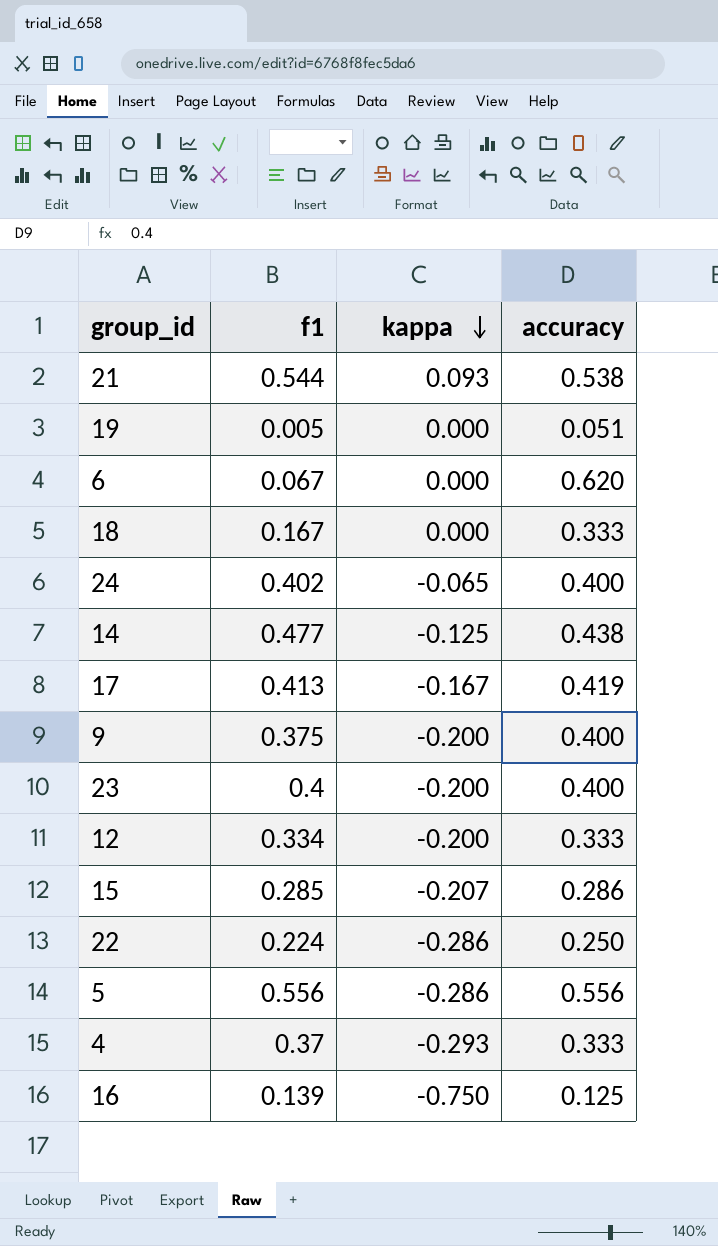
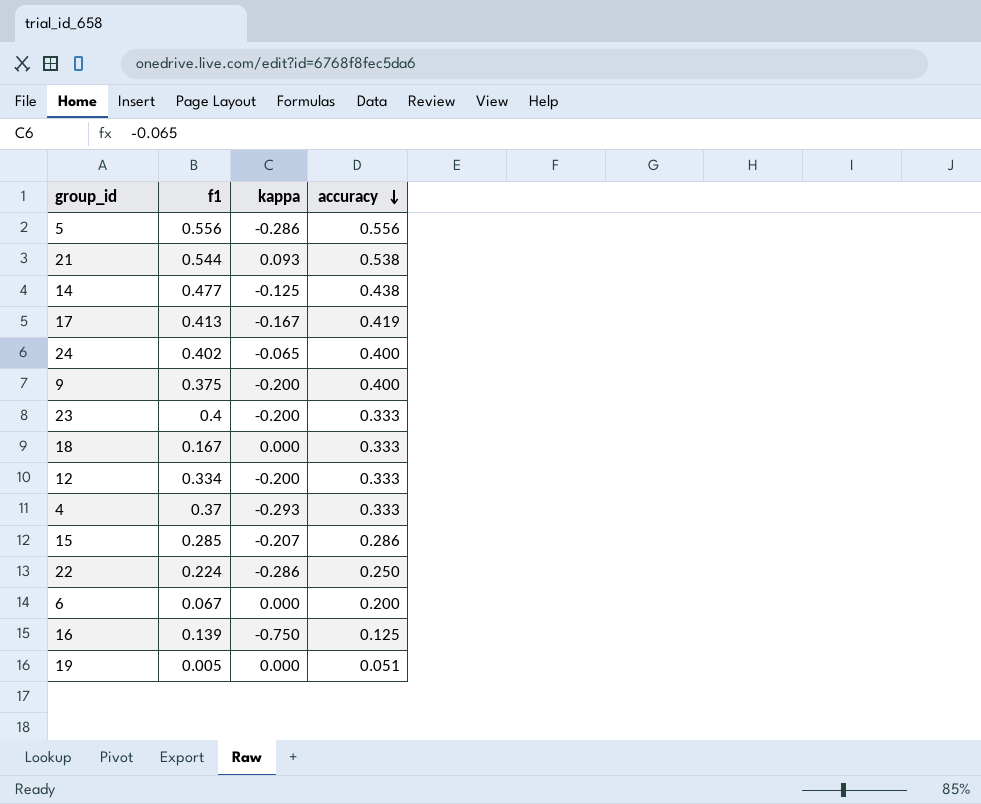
row order: kappa descending -> accuracy descending
23 | accuracy: 0.400 -> 0.333
6 | accuracy: 0.620 -> 0.200

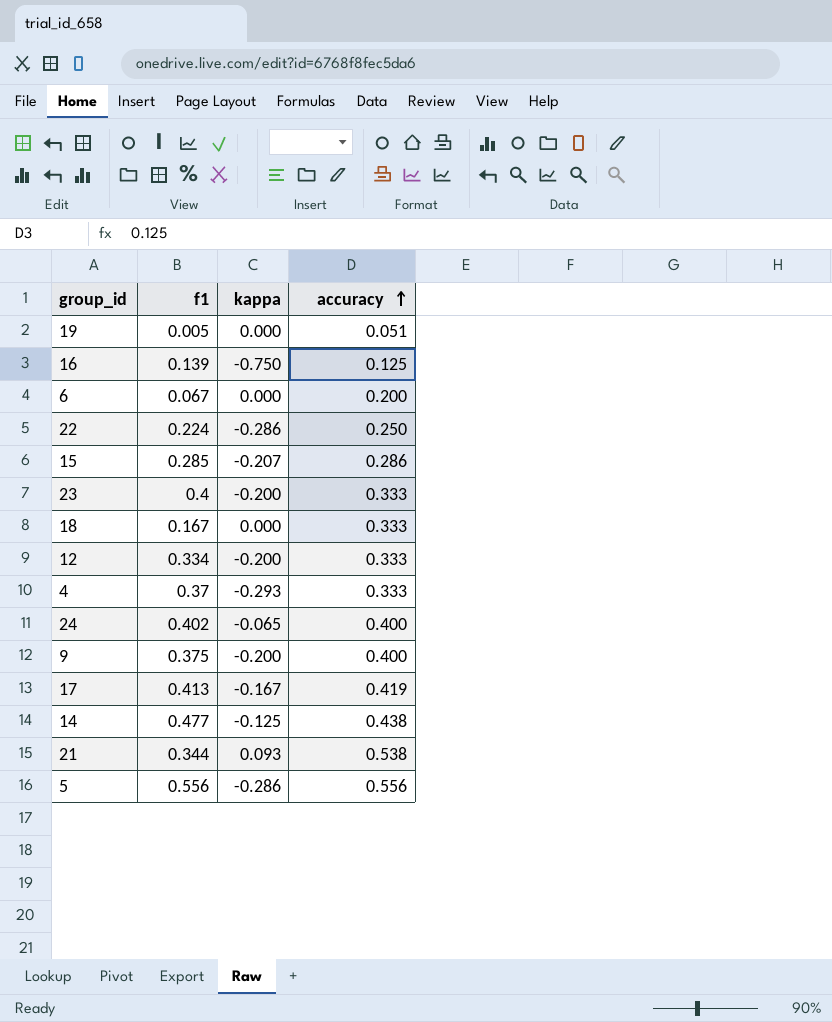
row order: accuracy descending -> accuracy ascending
21 | f1: 0.544 -> 0.344

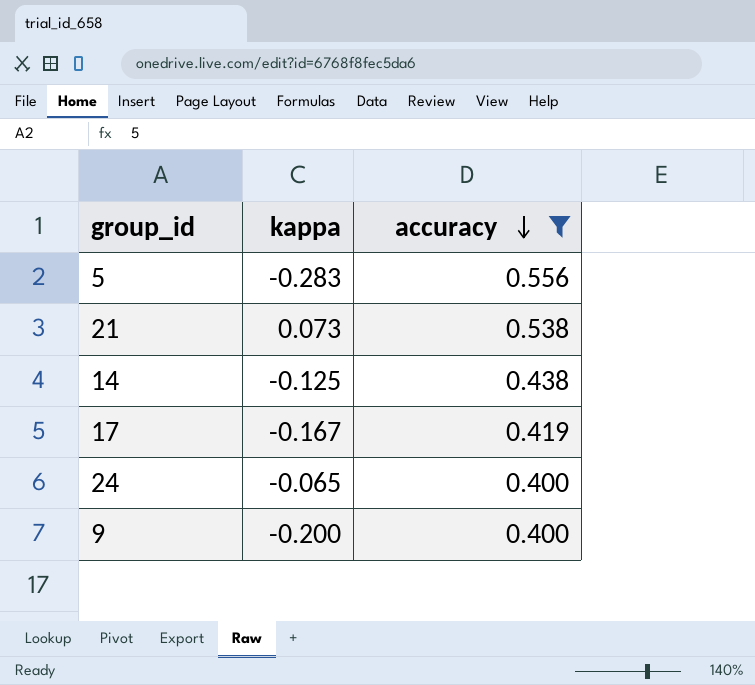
filter: none -> accuracy >= 0.400
row order: accuracy ascending -> accuracy descending
column f1 | position: 2 -> none
5 | kappa: -0.286 -> -0.283
21 | kappa: 0.093 -> 0.073

